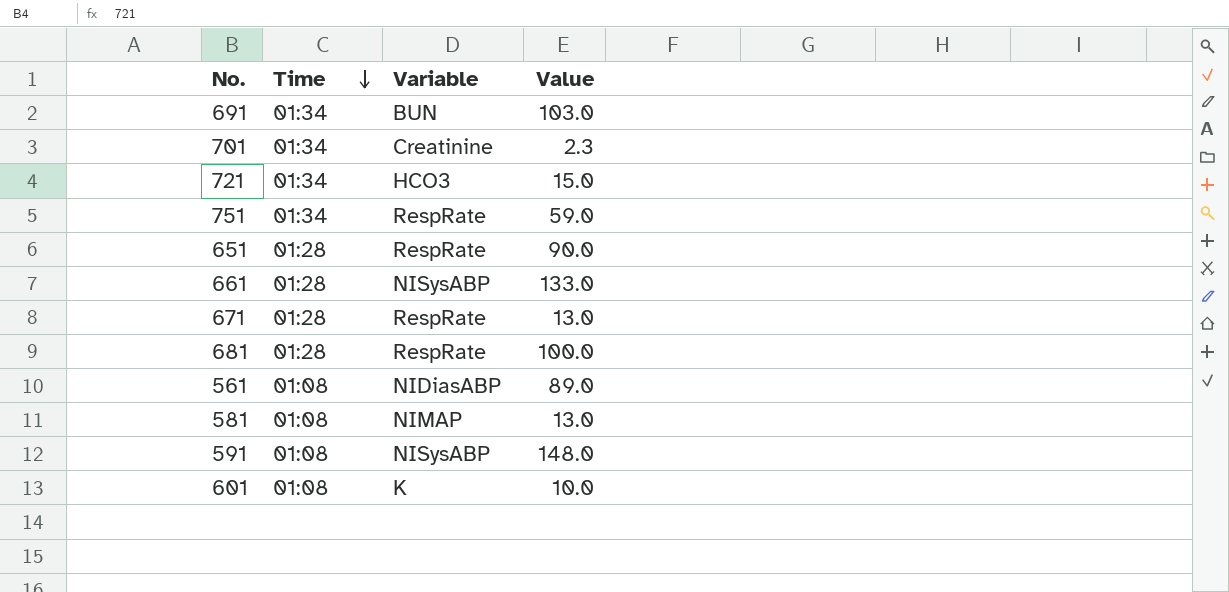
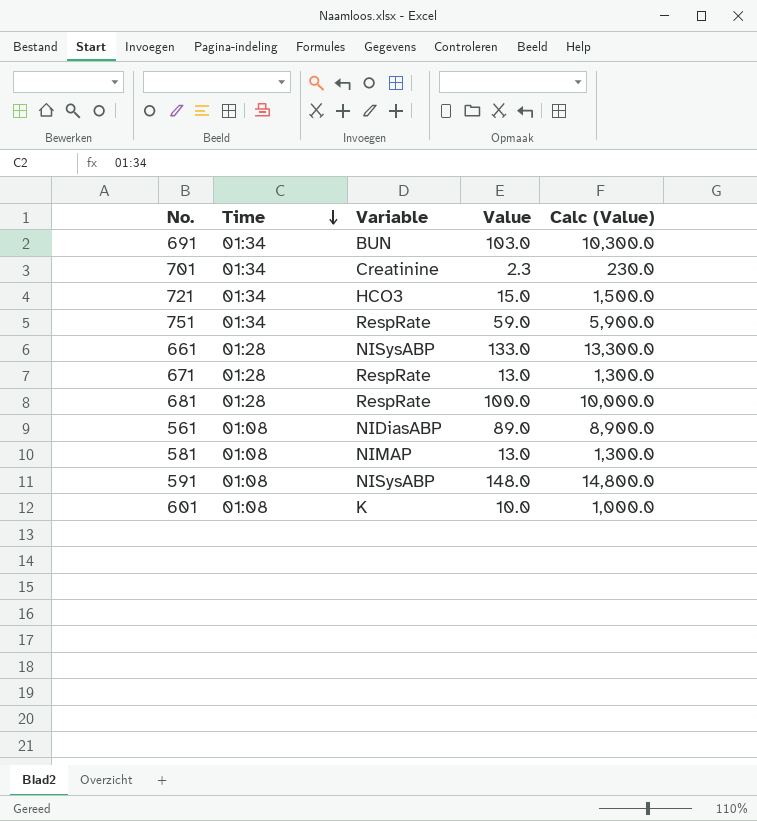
column Calc (Value) | formula: none -> [Value] * 100
row 651: 01:28 | RespRate | 90.0 -> none

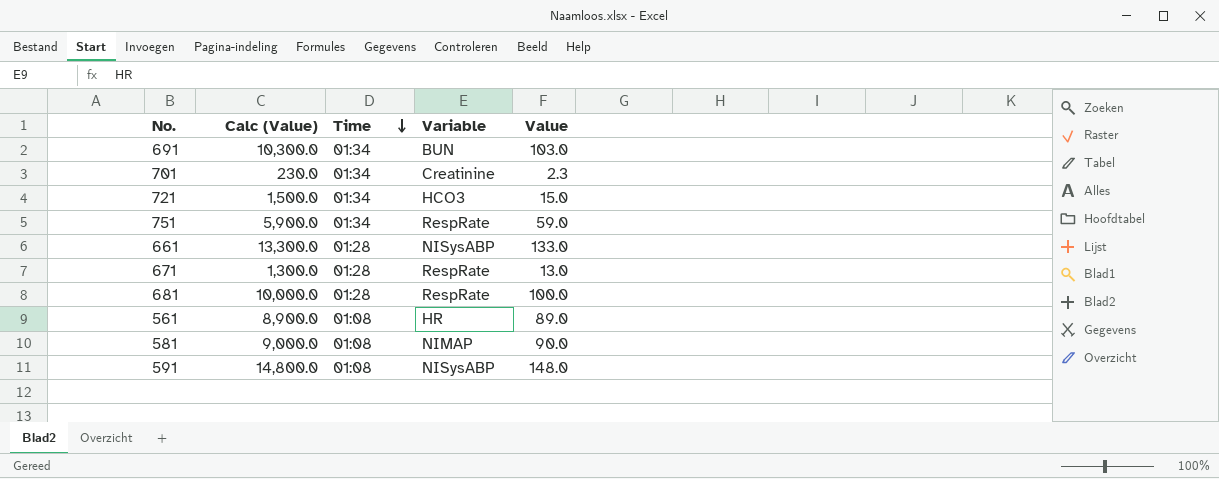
column Calc (Value) | position: 5 -> 2
row 601: 01:08 | K | 10.0 | 1,000.0 -> none
561 | Variable: NIDiasABP -> HR
581 | Calc (Value): 1,300.0 -> 9,000.0
581 | Value: 13.0 -> 90.0

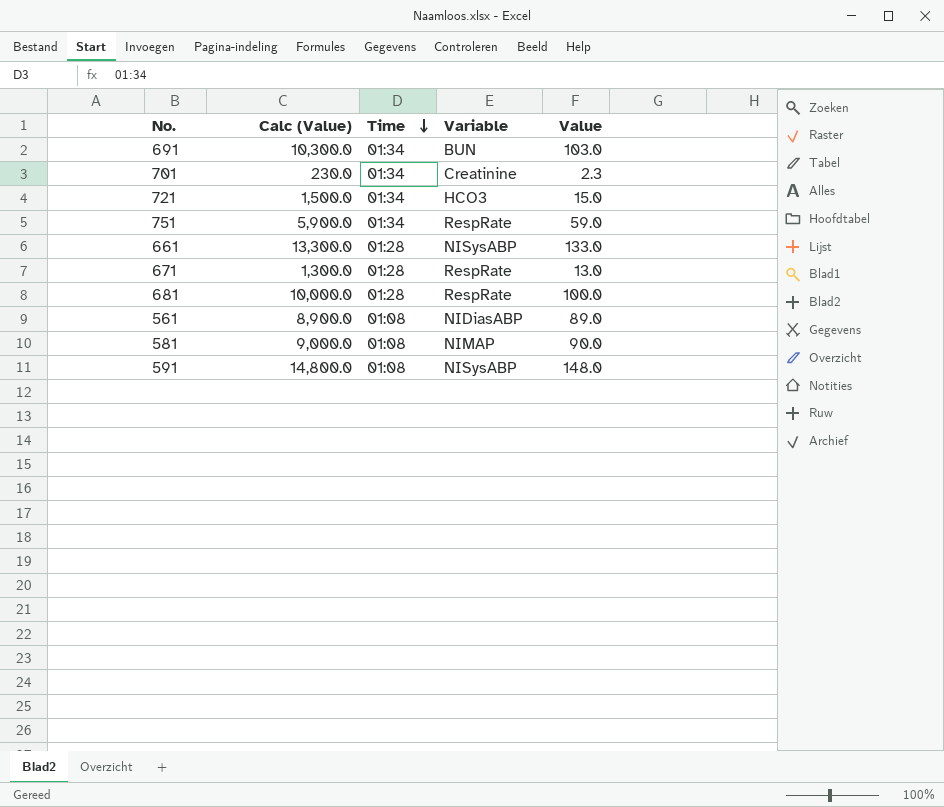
561 | Variable: HR -> NIDiasABP

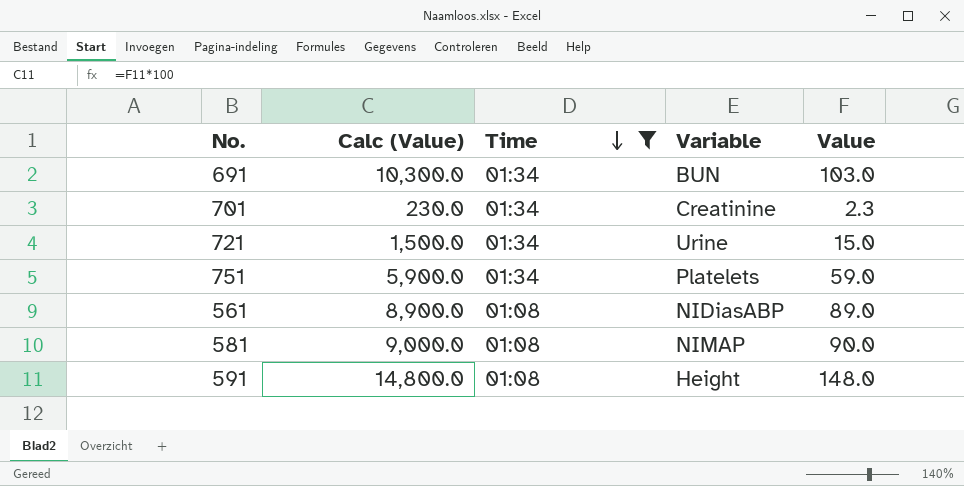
filter: none -> Time != 01:28
721 | Variable: HCO3 -> Urine
751 | Variable: RespRate -> Platelets
591 | Variable: NISysABP -> Height

